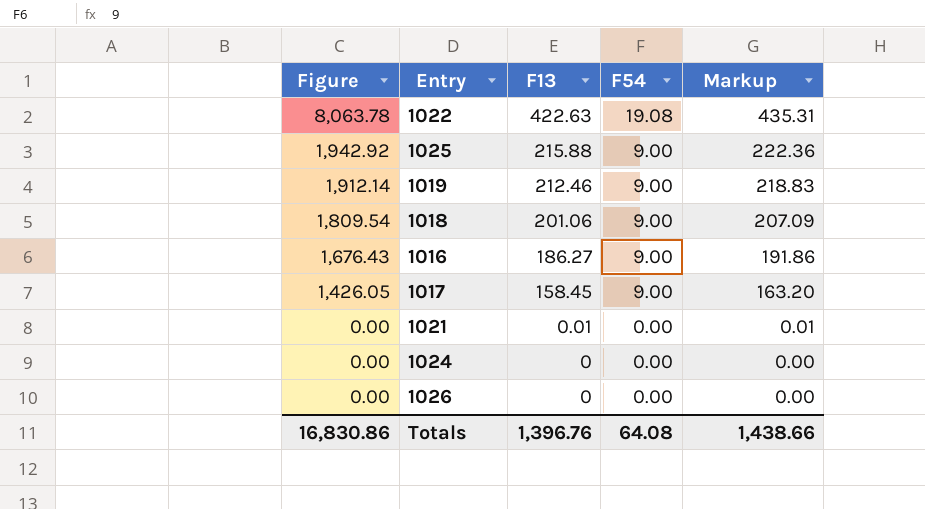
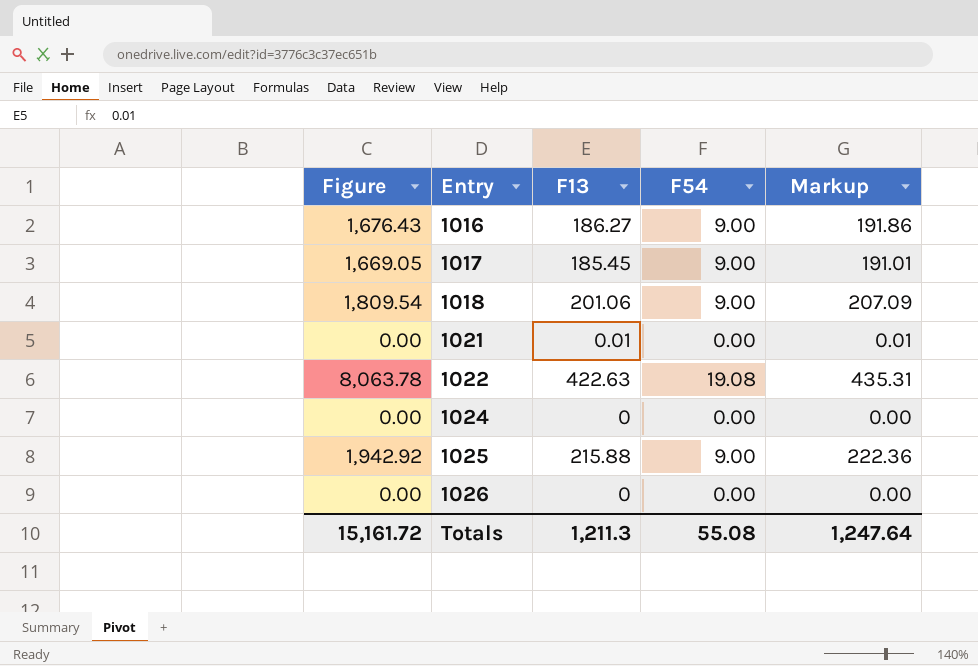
row order: Figure descending -> Entry ascending
row 1019: 1,912.14 | 212.46 | 9.00 | 218.83 -> none
1017 | Figure: 1,426.05 -> 1,669.05
1017 | F13: 158.45 -> 185.45
1017 | Markup: 163.20 -> 191.01
Totals | Figure: 16,830.86 -> 15,161.72
Totals | F13: 1,396.76 -> 1,211.3
Totals | F54: 64.08 -> 55.08
Totals | Markup: 1,438.66 -> 1,247.64

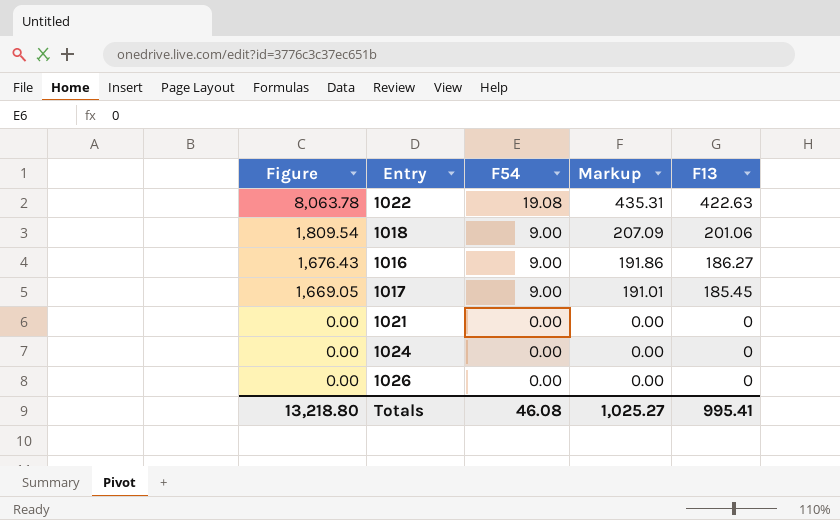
row order: Entry ascending -> Figure descending
column F13 | position: 3 -> 5
row 1025: 1,942.92 | 215.88 | 9.00 | 222.36 -> none
1021 | Markup: 0.01 -> 0.00
1021 | F13: 0.01 -> 0
Totals | Figure: 15,161.72 -> 13,218.80
Totals | F54: 55.08 -> 46.08
Totals | Markup: 1,247.64 -> 1,025.27
Totals | F13: 1,211.3 -> 995.41

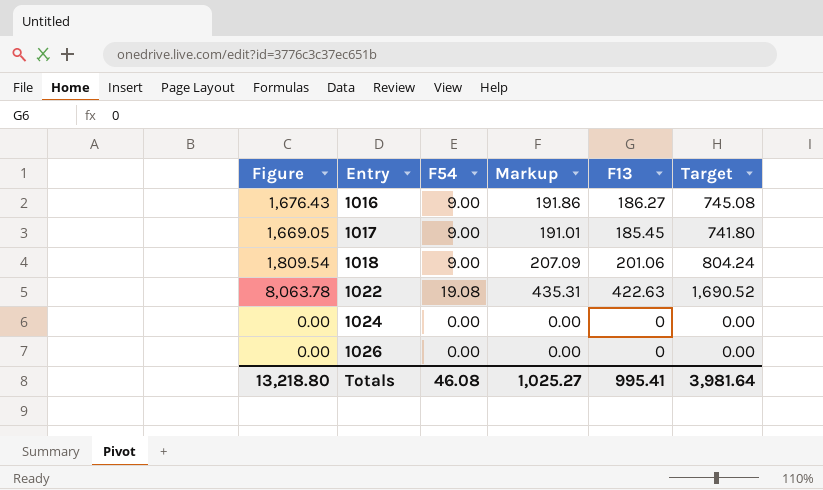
row order: Figure descending -> Entry ascending
column Target | formula: none -> [F13] * 4
row 1021: 0.00 | 0.00 | 0.00 | 0 -> none

